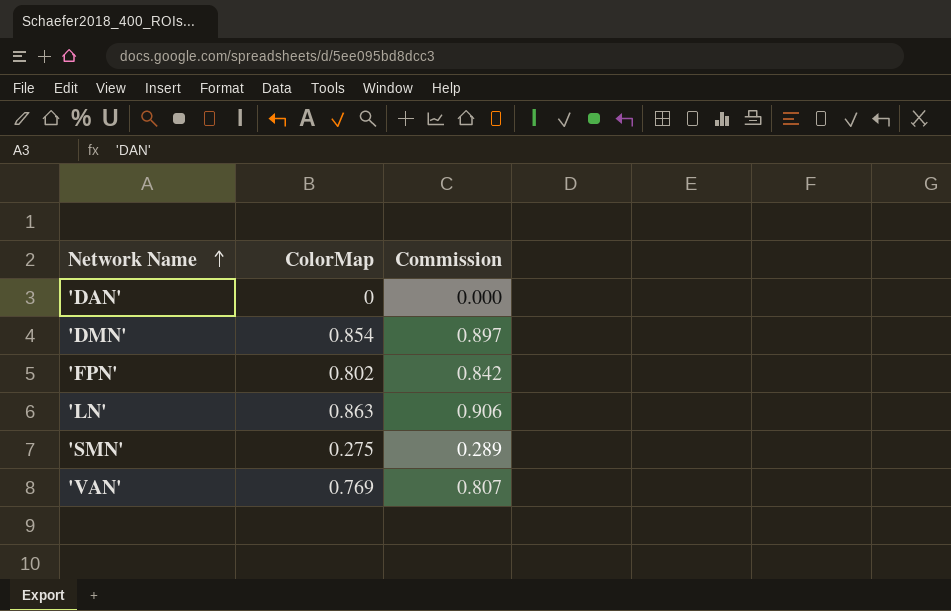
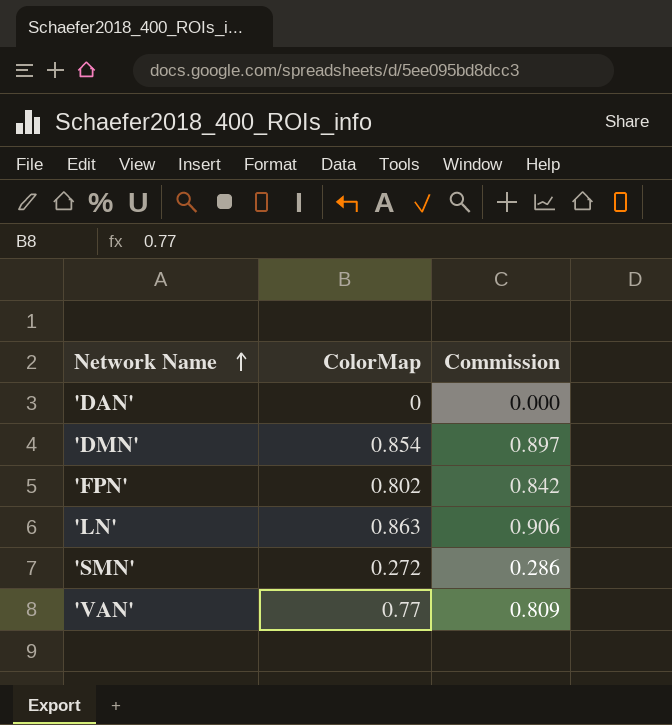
'SMN' | ColorMap: 0.275 -> 0.272
'SMN' | Commission: 0.289 -> 0.286
'VAN' | ColorMap: 0.769 -> 0.77
'VAN' | Commission: 0.807 -> 0.809

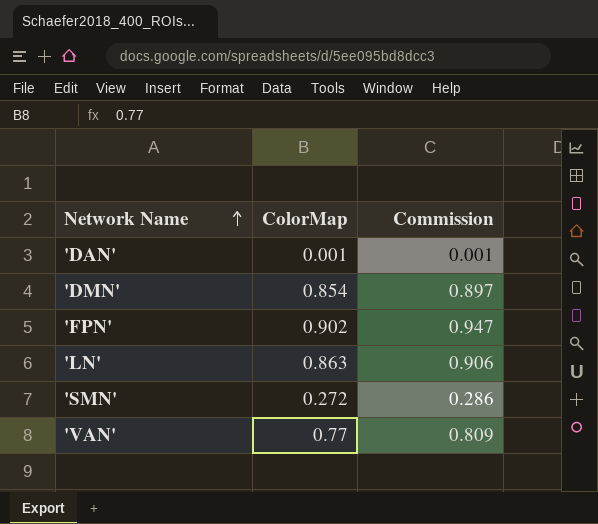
'DAN' | ColorMap: 0 -> 0.001
'DAN' | Commission: 0.000 -> 0.001
'FPN' | ColorMap: 0.802 -> 0.902
'FPN' | Commission: 0.842 -> 0.947

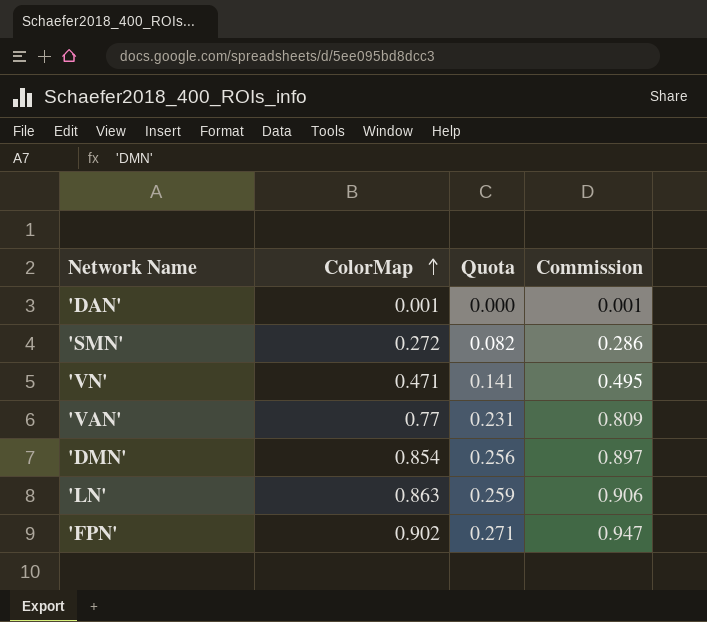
row order: Network Name ascending -> ColorMap ascending
column Quota | formula: none -> [ColorMap] * 0.3
row 'VN': none -> 0.471 | 0.141 | 0.495

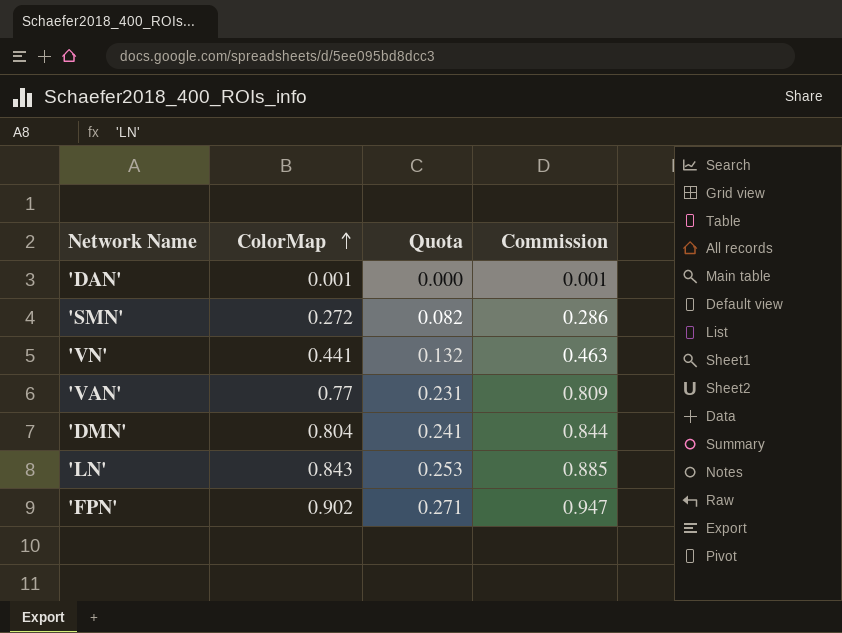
'VN' | ColorMap: 0.471 -> 0.441
'VN' | Quota: 0.141 -> 0.132
'VN' | Commission: 0.495 -> 0.463
'DMN' | ColorMap: 0.854 -> 0.804
'DMN' | Quota: 0.256 -> 0.241
'DMN' | Commission: 0.897 -> 0.844
'LN' | ColorMap: 0.863 -> 0.843
'LN' | Quota: 0.259 -> 0.253
'LN' | Commission: 0.906 -> 0.885

